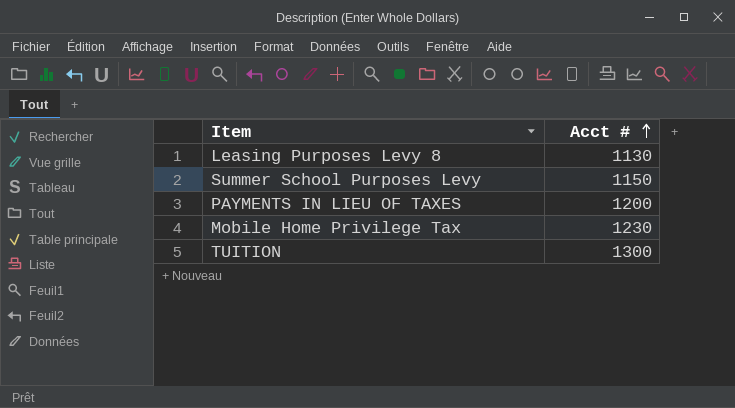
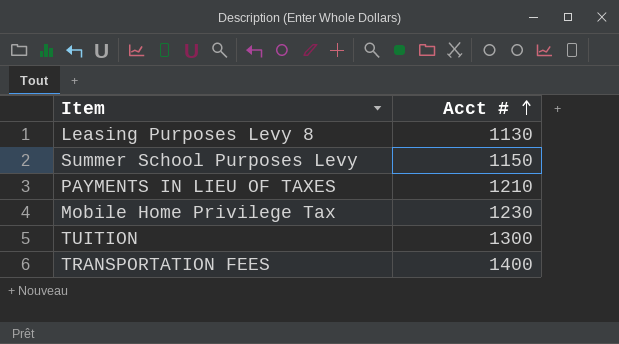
PAYMENTS IN LIEU OF TAXES | Acct #: 1200 -> 1210
row TRANSPORTATION FEES: none -> 1400

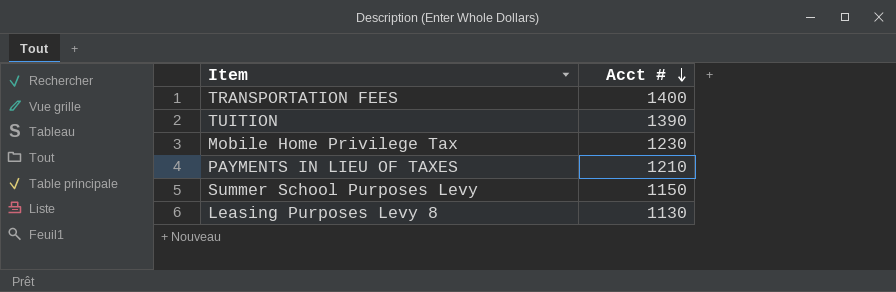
row order: Acct # ascending -> Acct # descending
TUITION | Acct #: 1300 -> 1390

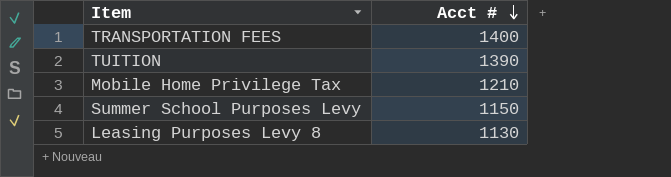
row PAYMENTS IN LIEU OF TAXES: 1210 -> none
Mobile Home Privilege Tax | Acct #: 1230 -> 1210

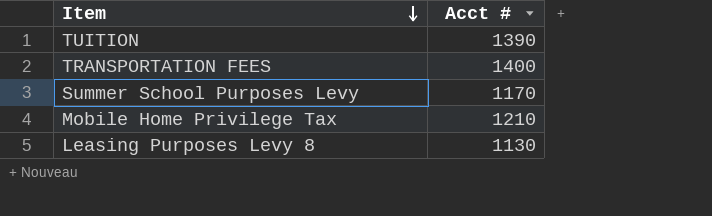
row order: Acct # descending -> Item descending
Summer School Purposes Levy | Acct #: 1150 -> 1170

